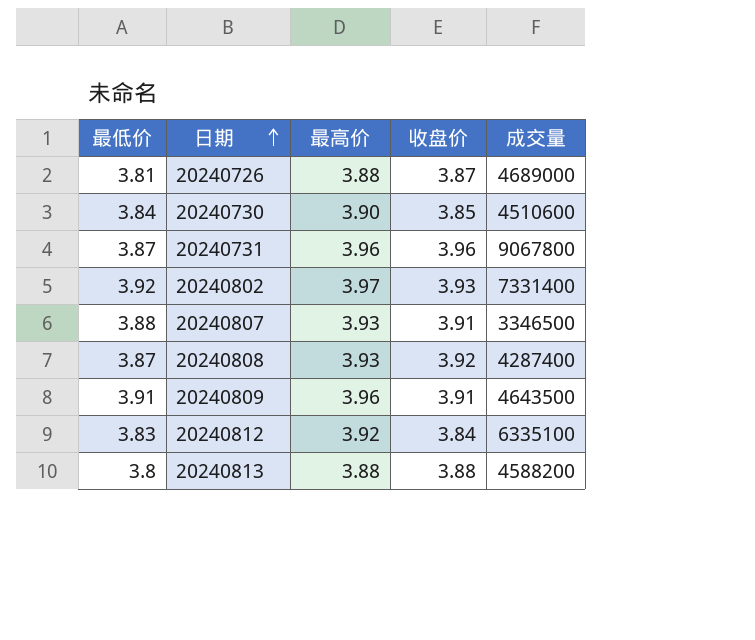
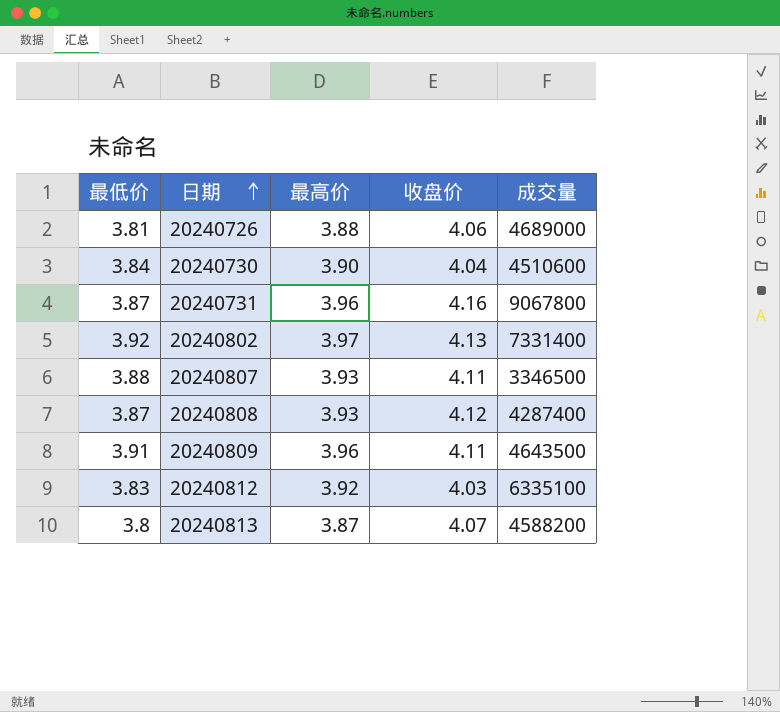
20240726 | 收盘价: 3.87 -> 4.06
20240730 | 收盘价: 3.85 -> 4.04
20240731 | 收盘价: 3.96 -> 4.16
20240802 | 收盘价: 3.93 -> 4.13
20240807 | 收盘价: 3.91 -> 4.11
20240808 | 收盘价: 3.92 -> 4.12
20240809 | 收盘价: 3.91 -> 4.11
20240812 | 收盘价: 3.84 -> 4.03
20240813 | 最高价: 3.88 -> 3.87
20240813 | 收盘价: 3.88 -> 4.07

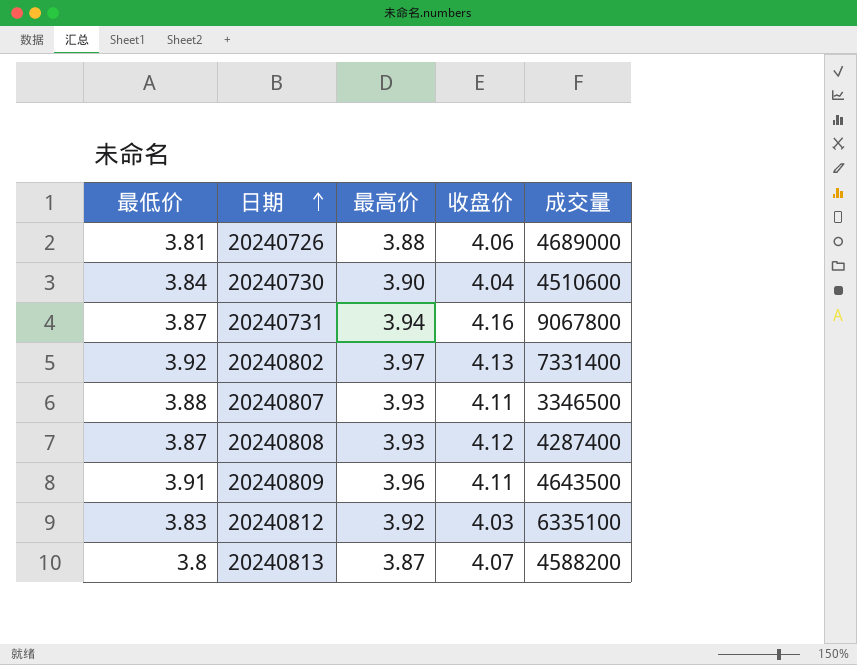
20240731 | 最高价: 3.96 -> 3.94

